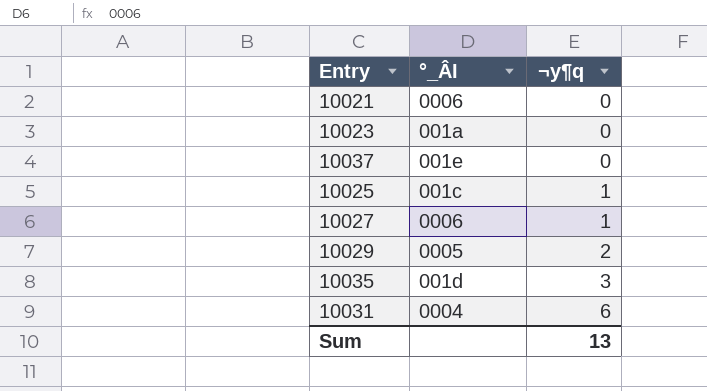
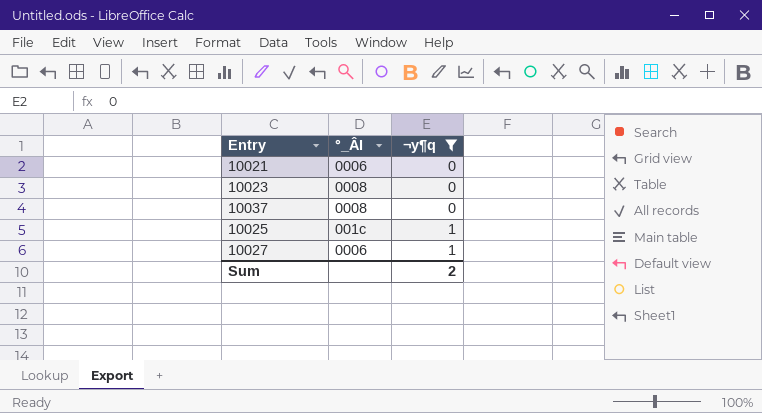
filter: none -> ¬y¶q <= 1
10023 | °_ÂI: 001a -> 0008
10037 | °_ÂI: 001e -> 0008
Sum | ¬y¶q: 13 -> 2

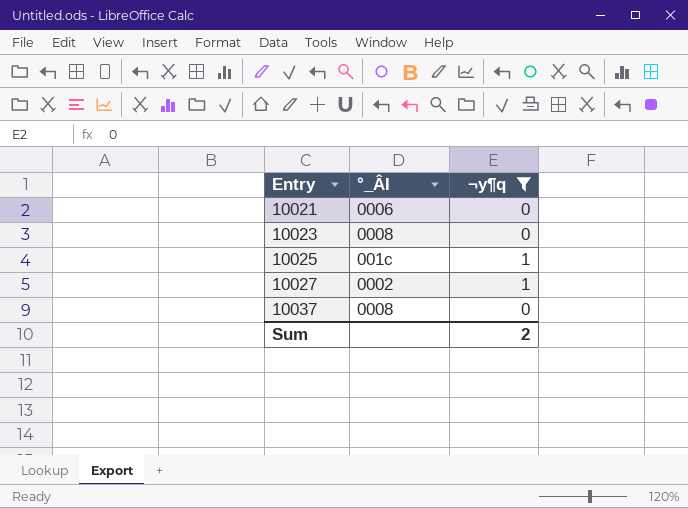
row order: ¬y¶q ascending -> Entry ascending
10027 | °_ÂI: 0006 -> 0002

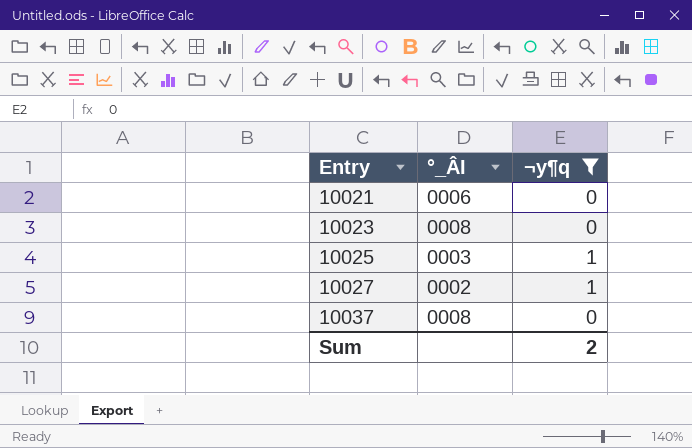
10025 | °_ÂI: 001c -> 0003

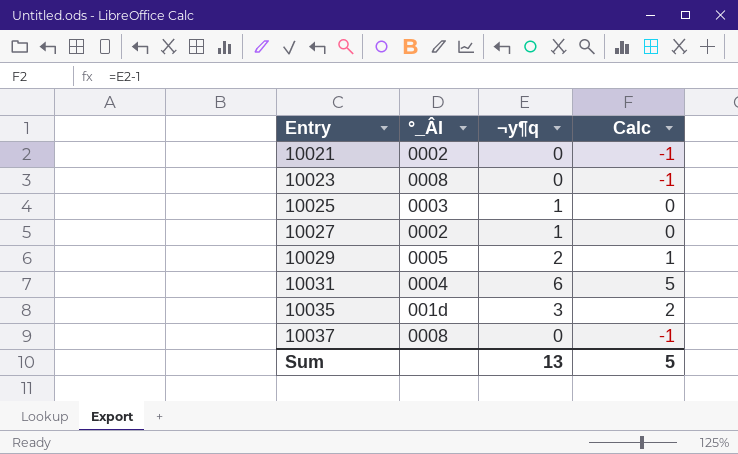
filter: ¬y¶q <= 1 -> none
column Calc | formula: none -> [¬y¶q] - 1
10021 | °_ÂI: 0006 -> 0002
Sum | ¬y¶q: 2 -> 13

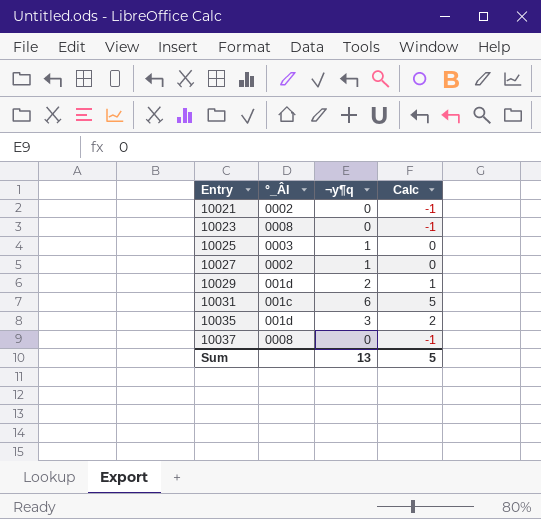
10029 | °_ÂI: 0005 -> 001d
10031 | °_ÂI: 0004 -> 001c

